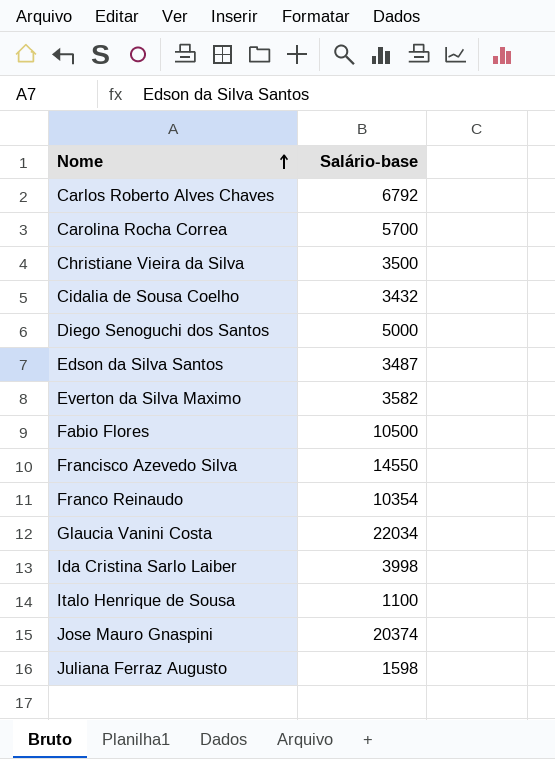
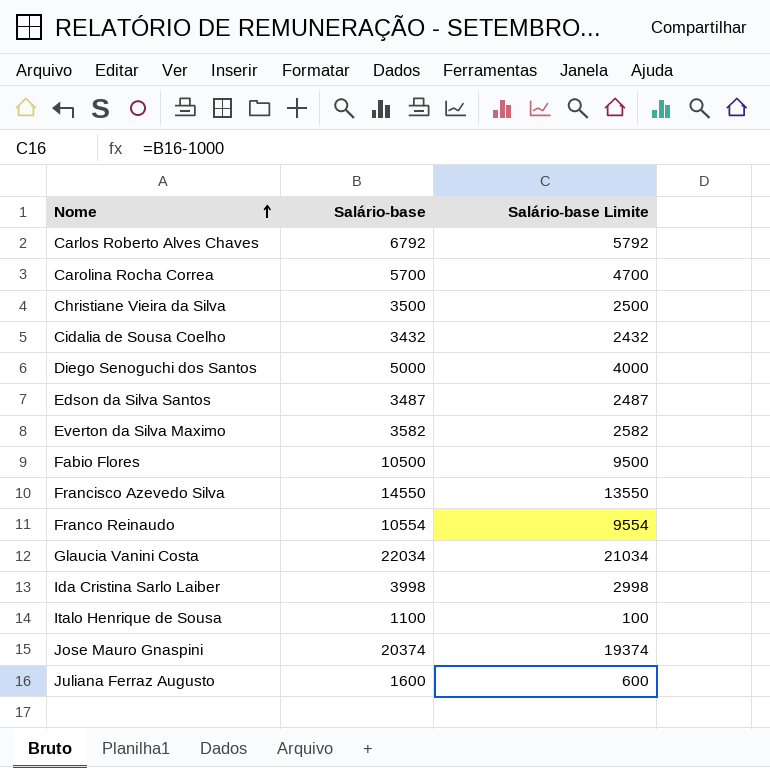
column Salário-base Limite | formula: none -> [Salário-base] - 1000
Franco Reinaudo | Salário-base: 10354 -> 10554
Juliana Ferraz Augusto | Salário-base: 1598 -> 1600

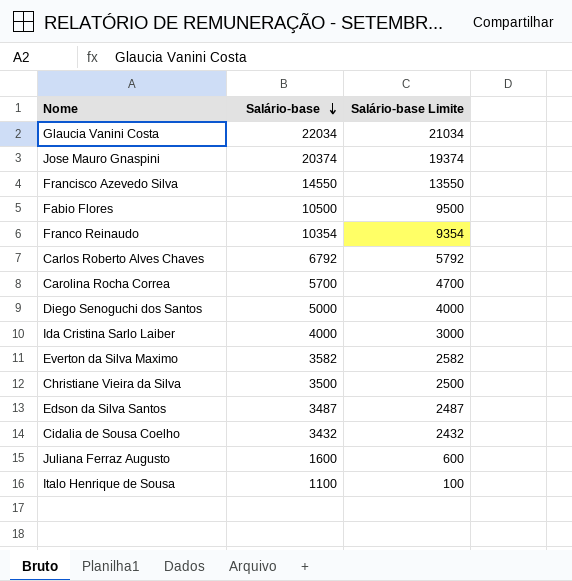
row order: Nome ascending -> Salário-base descending
Franco Reinaudo | Salário-base: 10554 -> 10354
Franco Reinaudo | Salário-base Limite: 9554 -> 9354
Ida Cristina Sarlo Laiber | Salário-base: 3998 -> 4000
Ida Cristina Sarlo Laiber | Salário-base Limite: 2998 -> 3000

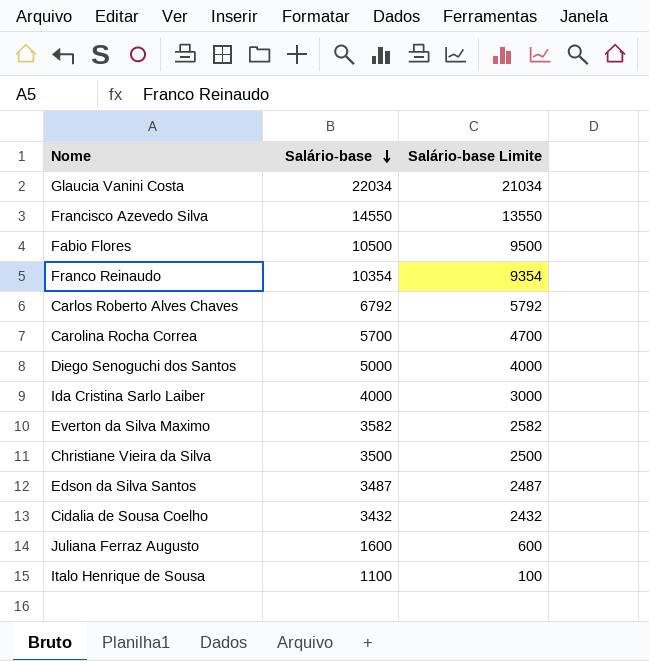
row Jose Mauro Gnaspini: 20374 | 19374 -> none

